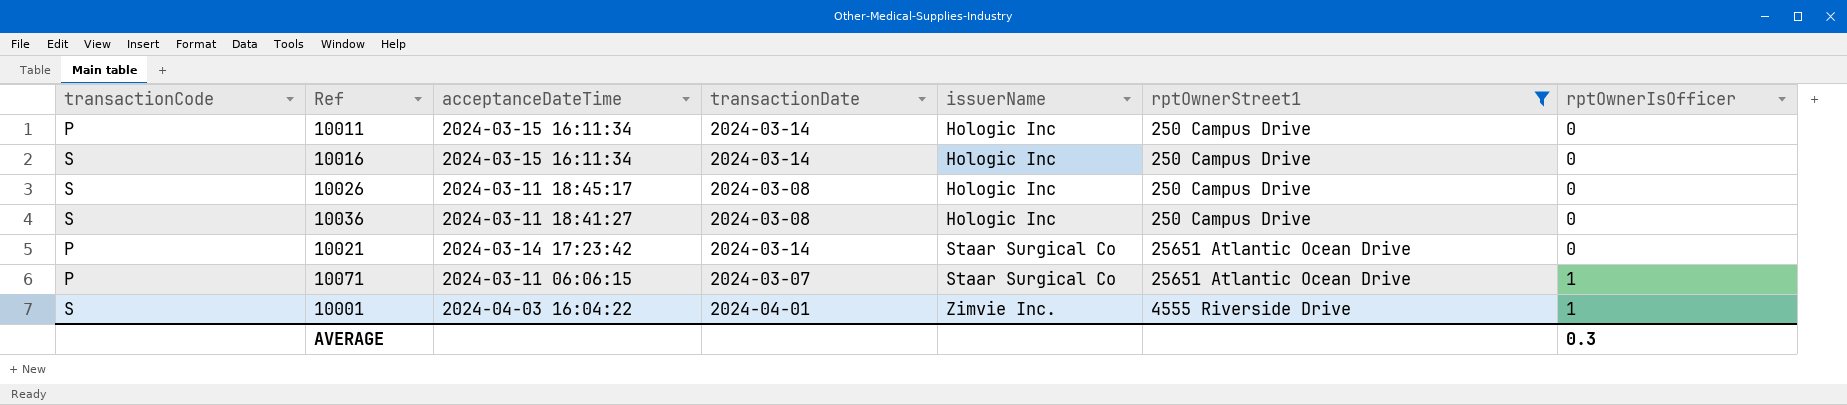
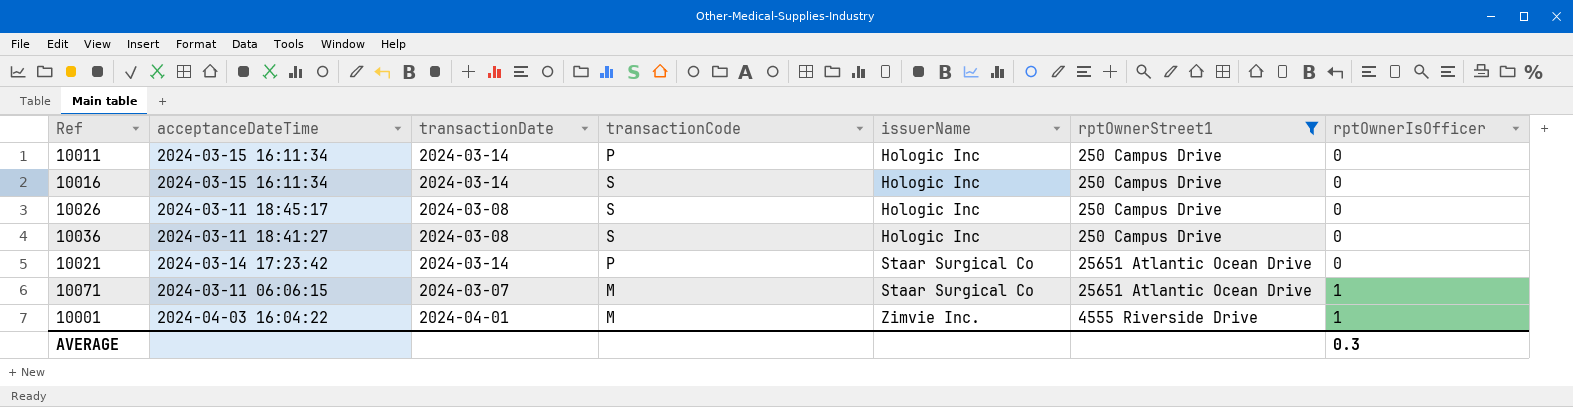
column transactionCode | position: 1 -> 4
10071 | transactionCode: P -> M
10001 | transactionCode: S -> M

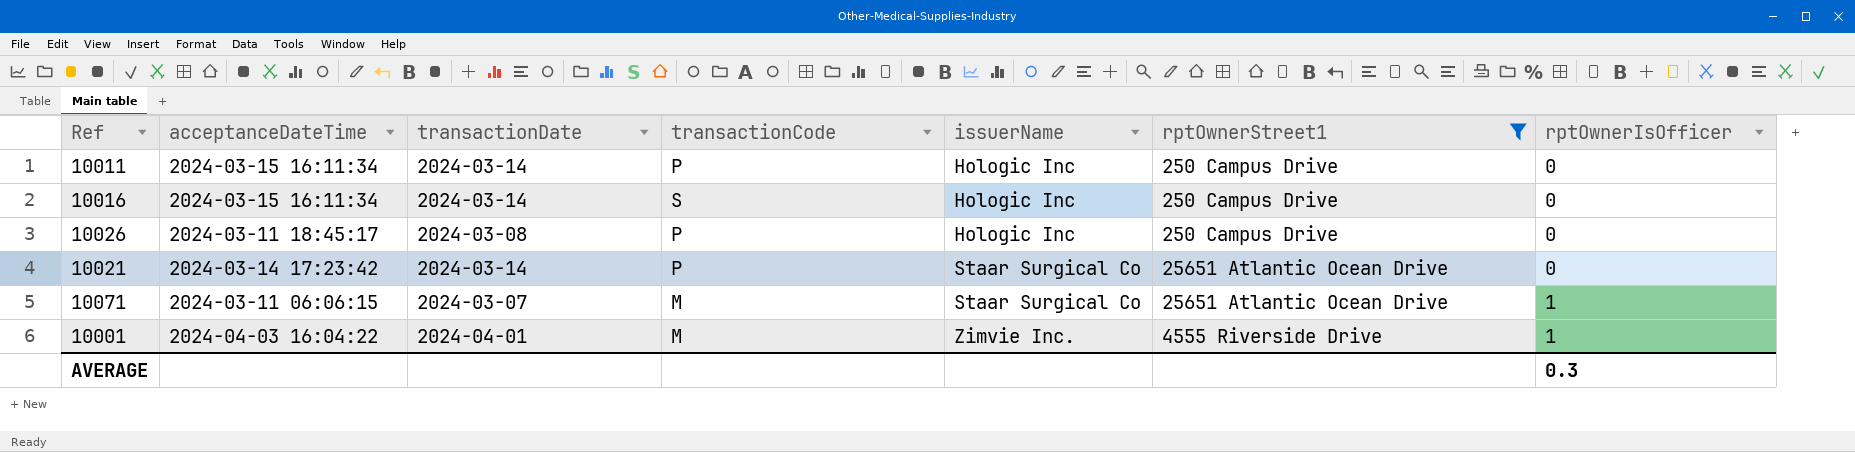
row 10036: 2024-03-11 18:41:27 | 2024-03-08 | S | Hologic Inc | 250 Campus Drive | 0 -> none
10026 | transactionCode: S -> P

